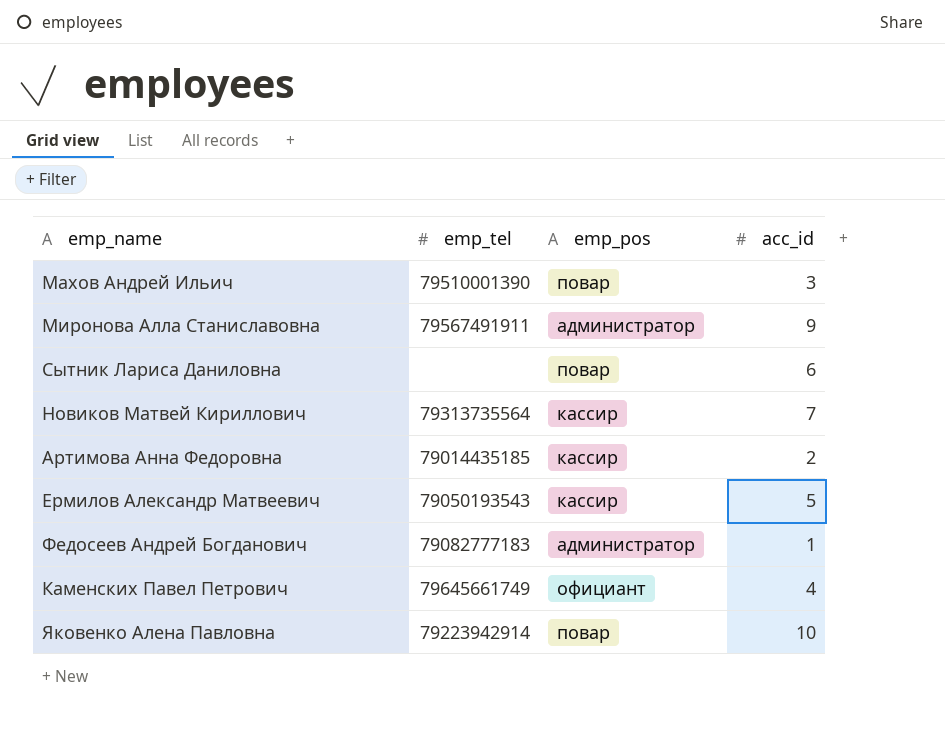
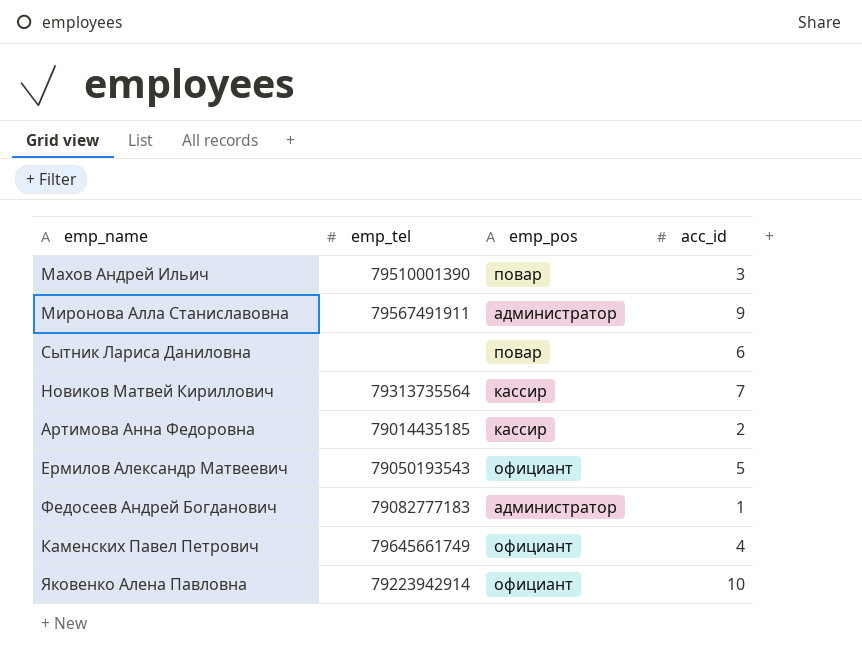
Ермилов Александр Матвеевич | emp_pos: кассир -> официант
Яковенко Алена Павловна | emp_pos: повар -> официант

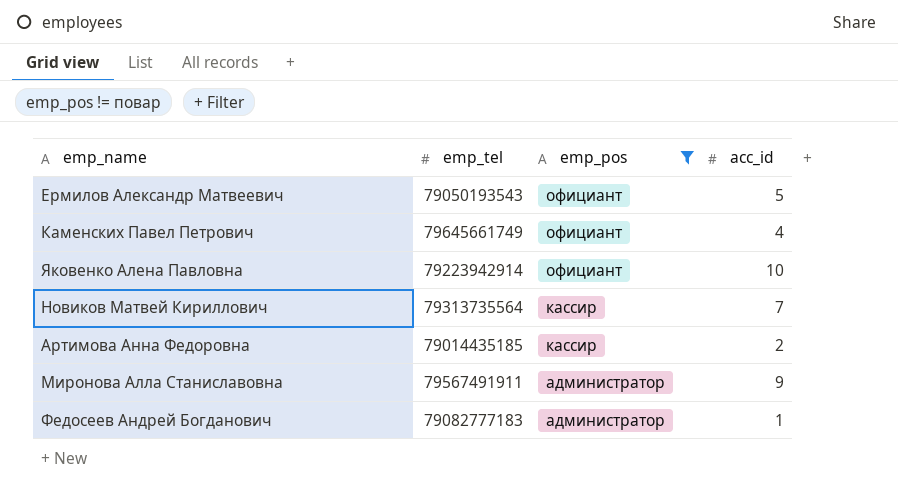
filter: none -> emp_pos != повар
row order: none -> emp_pos descending

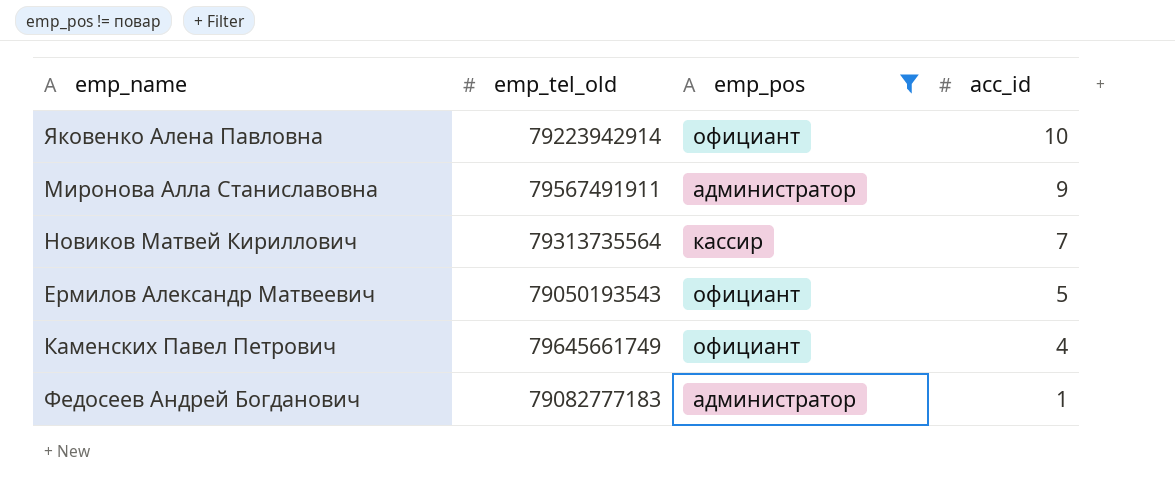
row order: emp_pos descending -> acc_id descending
column name: emp_tel -> emp_tel_old
row Артимова Анна Федоровна: 79014435185 | кассир | 2 -> none

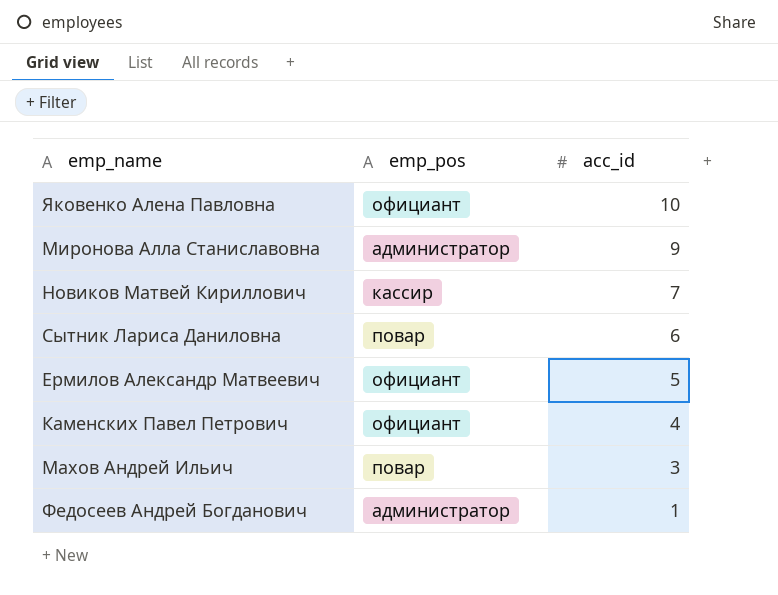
filter: emp_pos != повар -> none
column emp_tel_old | position: 2 -> none

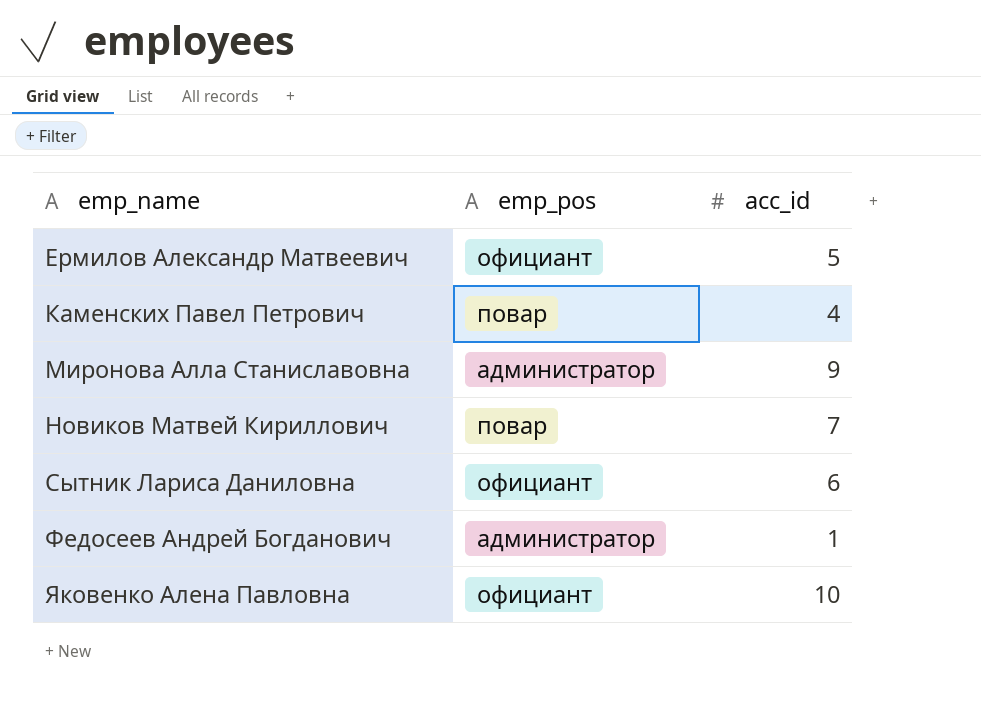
row order: acc_id descending -> emp_name ascending
row Махов Андрей Ильич: повар | 3 -> none
Каменских Павел Петрович | emp_pos: официант -> повар
Новиков Матвей Кириллович | emp_pos: кассир -> повар
Сытник Лариса Даниловна | emp_pos: повар -> официант

